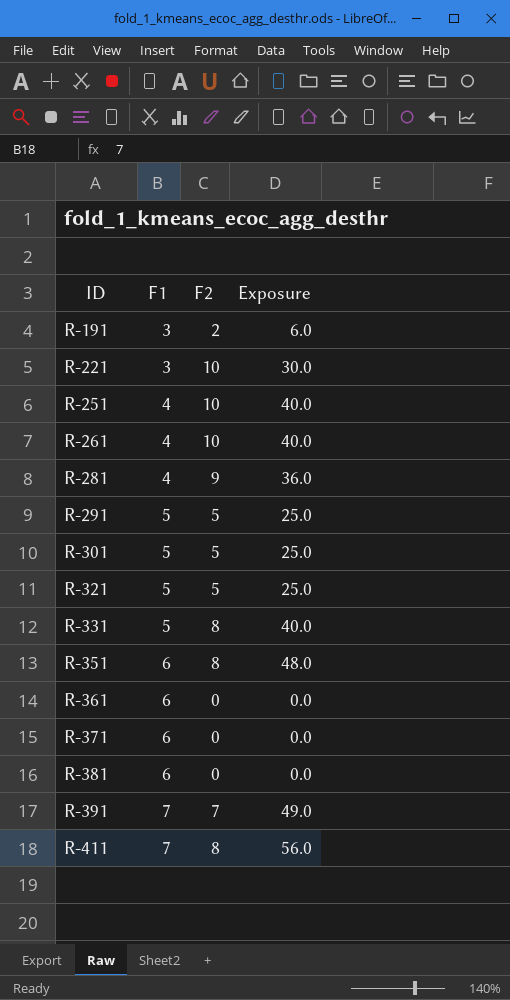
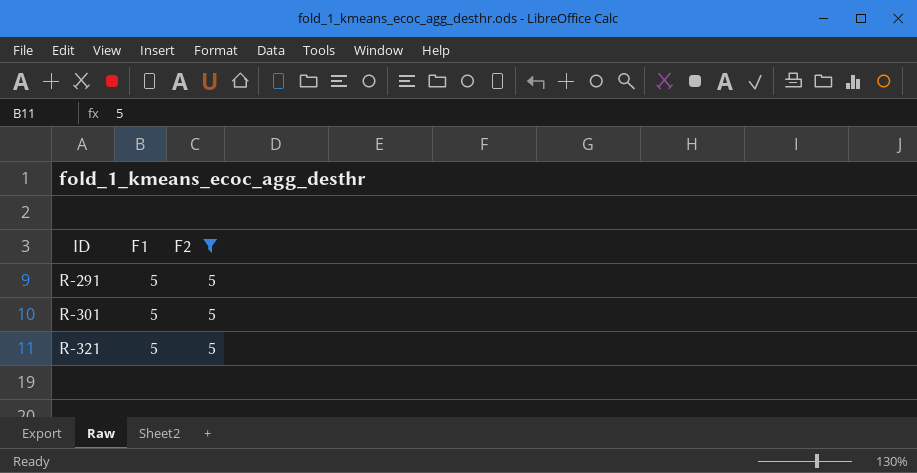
filter: none -> F2 = 5
column Exposure | formula: [F1] * [F2] -> none

